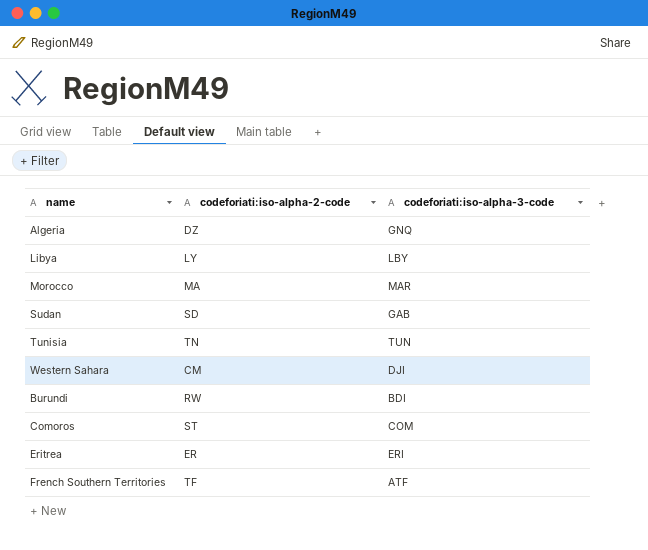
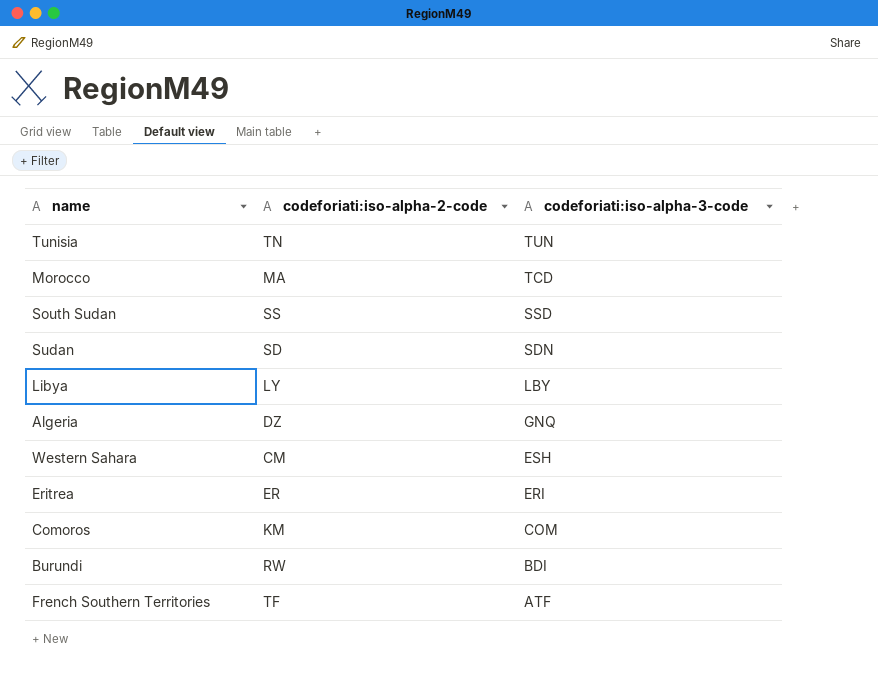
row order: none -> codeforiati:iso-alpha-3-code descending
Morocco | codeforiati:iso-alpha-3-code: MAR -> TCD
row South Sudan: none -> SS | SSD
Sudan | codeforiati:iso-alpha-3-code: GAB -> SDN
Western Sahara | codeforiati:iso-alpha-3-code: DJI -> ESH
Comoros | codeforiati:iso-alpha-2-code: ST -> KM

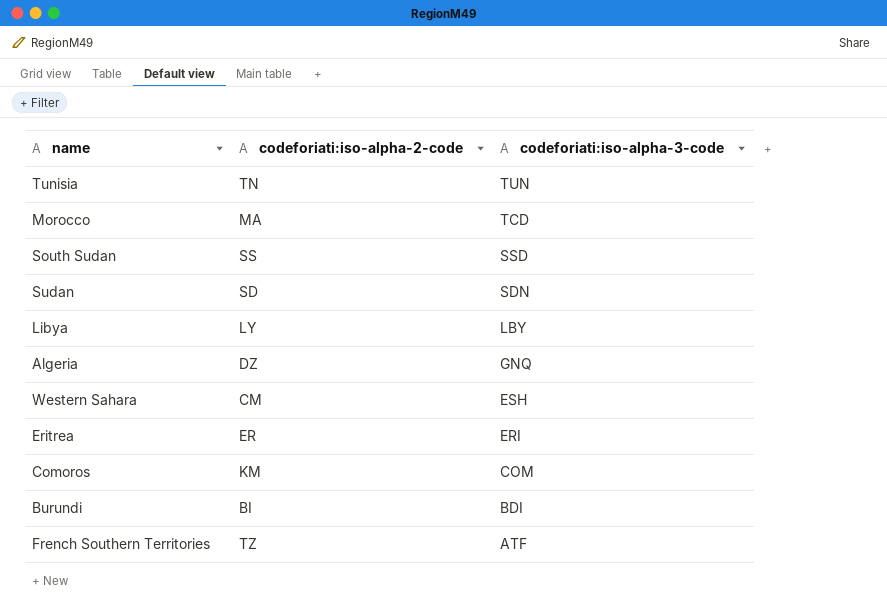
Burundi | codeforiati:iso-alpha-2-code: RW -> BI
French Southern Territories | codeforiati:iso-alpha-2-code: TF -> TZ

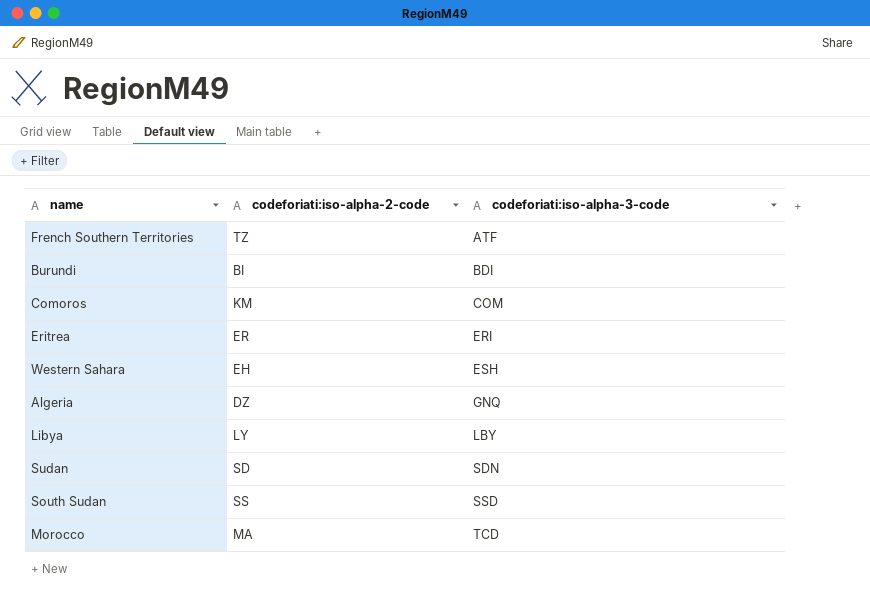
row order: codeforiati:iso-alpha-3-code descending -> codeforiati:iso-alpha-3-code ascending
row Tunisia: TN | TUN -> none
Western Sahara | codeforiati:iso-alpha-2-code: CM -> EH

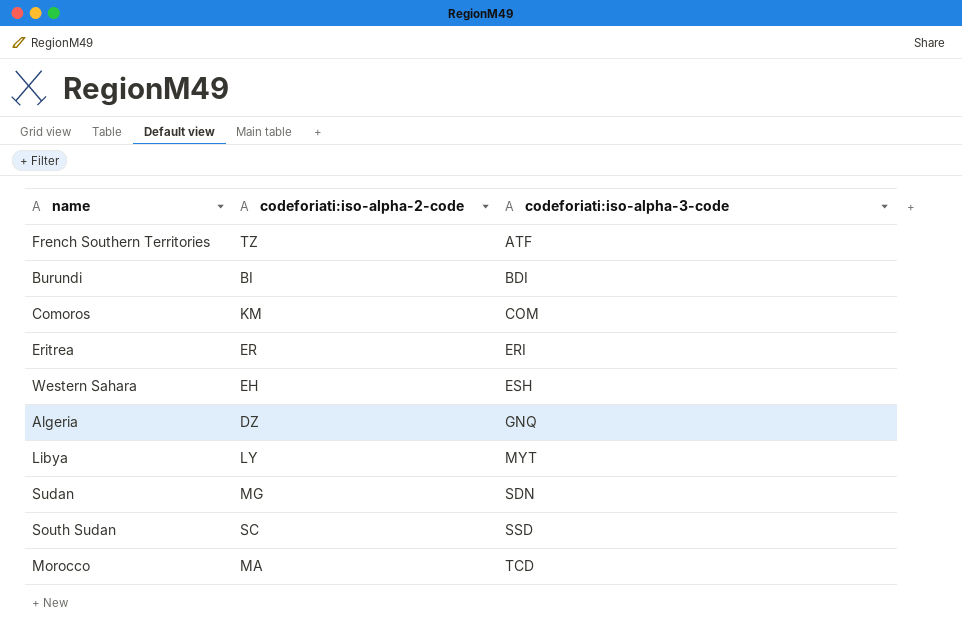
Libya | codeforiati:iso-alpha-3-code: LBY -> MYT
Sudan | codeforiati:iso-alpha-2-code: SD -> MG
South Sudan | codeforiati:iso-alpha-2-code: SS -> SC

